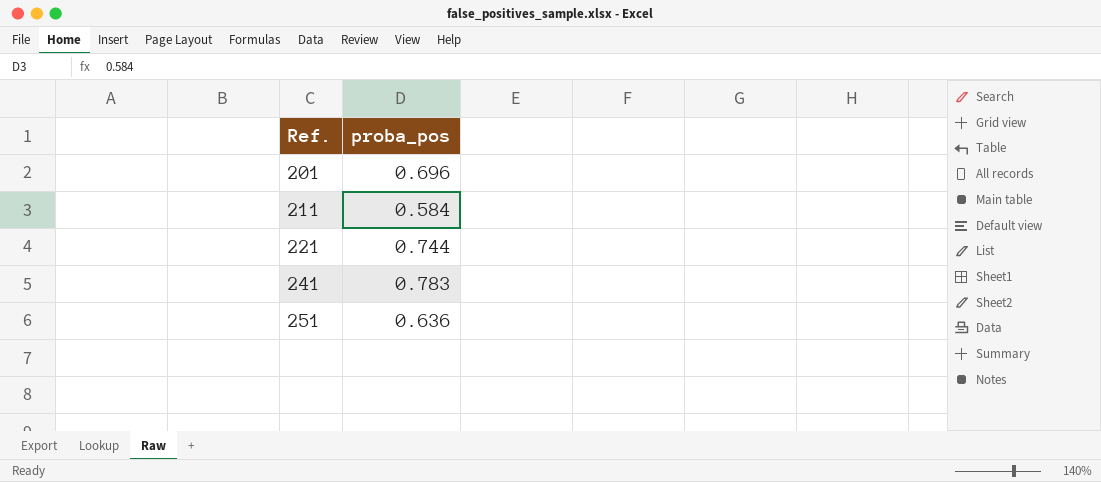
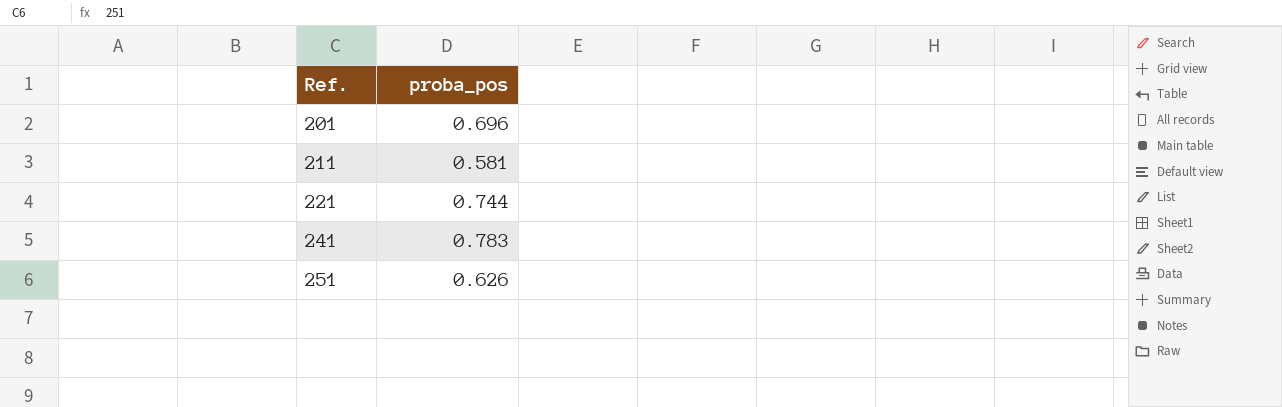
211 | proba_pos: 0.584 -> 0.581
251 | proba_pos: 0.636 -> 0.626

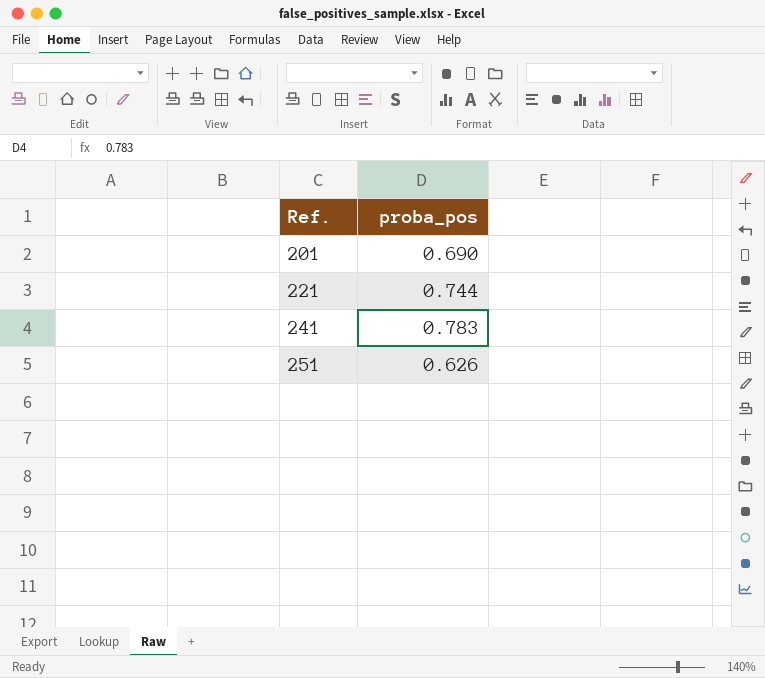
row 211: 0.581 -> none
201 | proba_pos: 0.696 -> 0.690

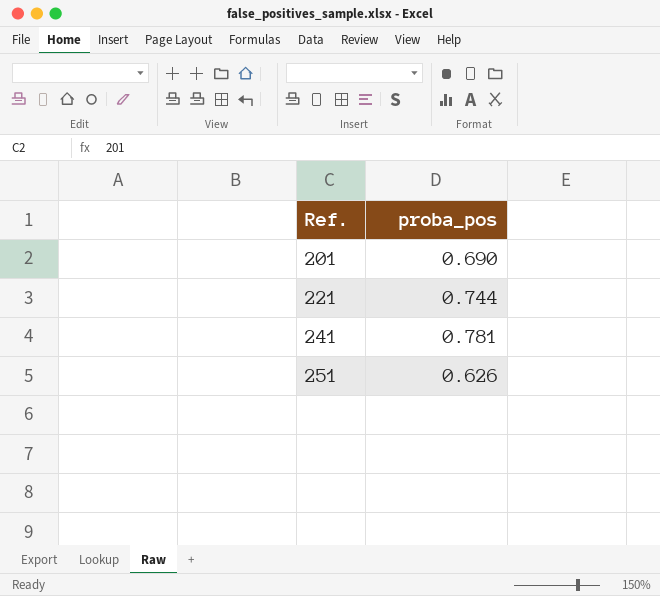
241 | proba_pos: 0.783 -> 0.781

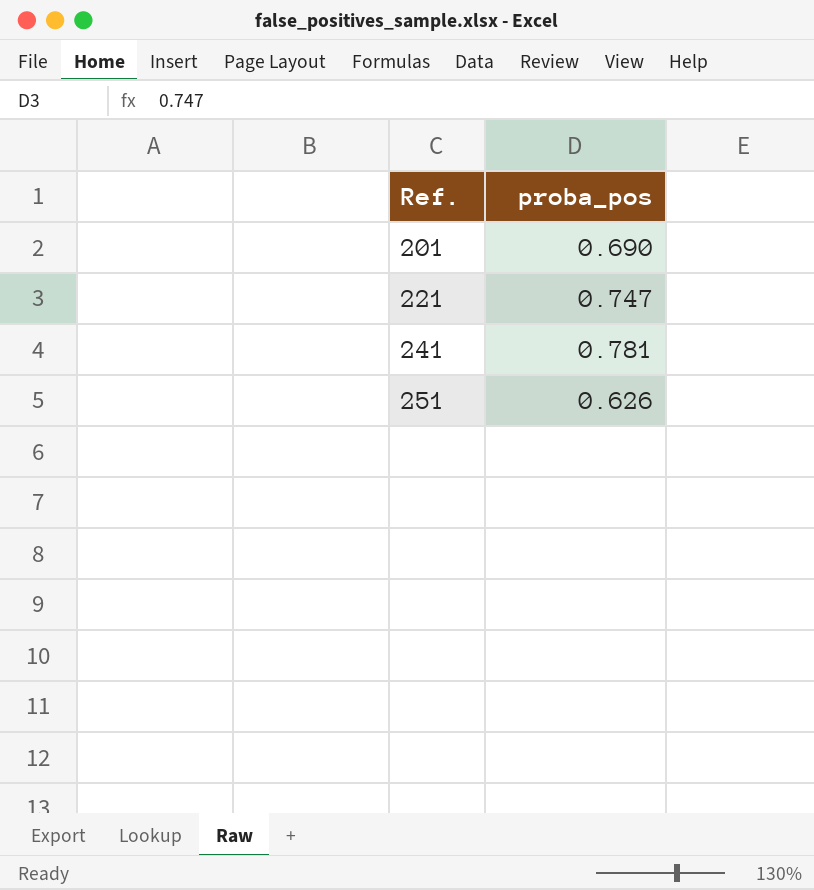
221 | proba_pos: 0.744 -> 0.747

